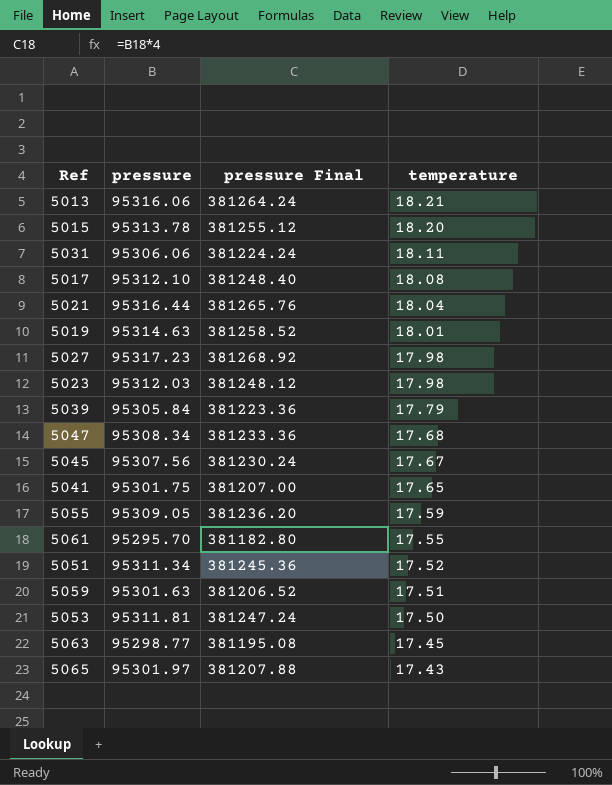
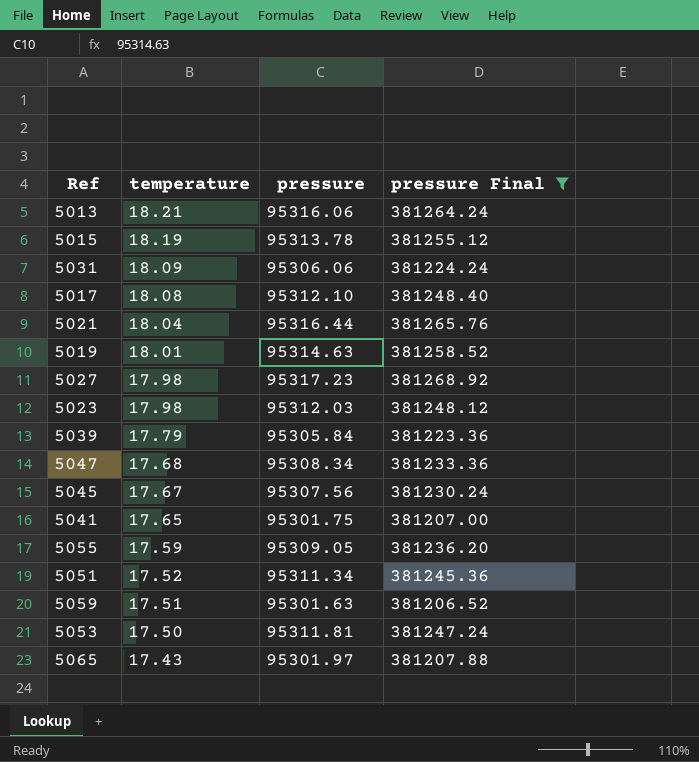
filter: none -> pressure Final >= 381206.52
column temperature | position: 4 -> 2
5015 | temperature: 18.20 -> 18.19
5031 | temperature: 18.11 -> 18.09

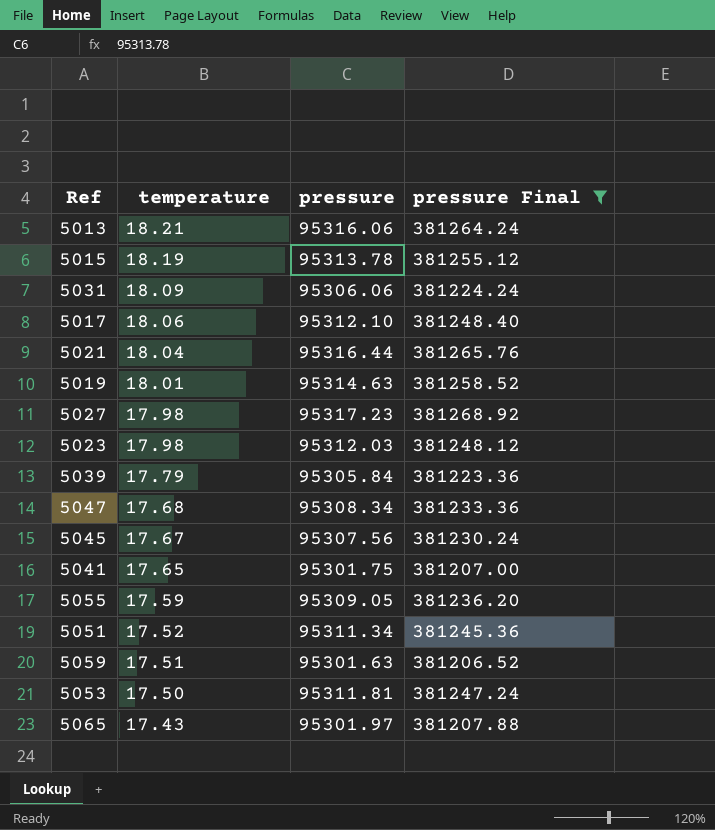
5017 | temperature: 18.08 -> 18.06

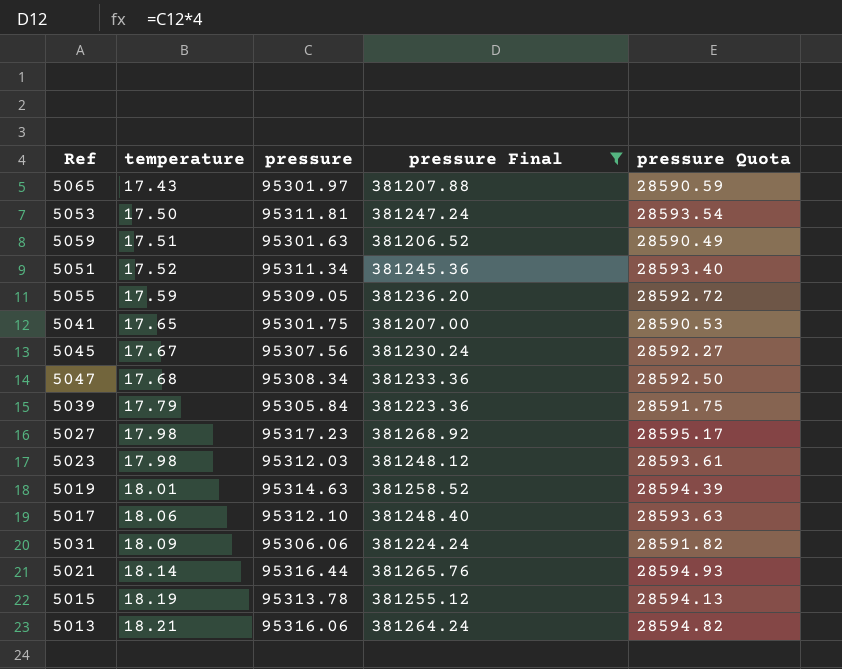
row order: temperature descending -> temperature ascending
column pressure Quota | formula: none -> [pressure] * 0.3
5021 | temperature: 18.04 -> 18.14

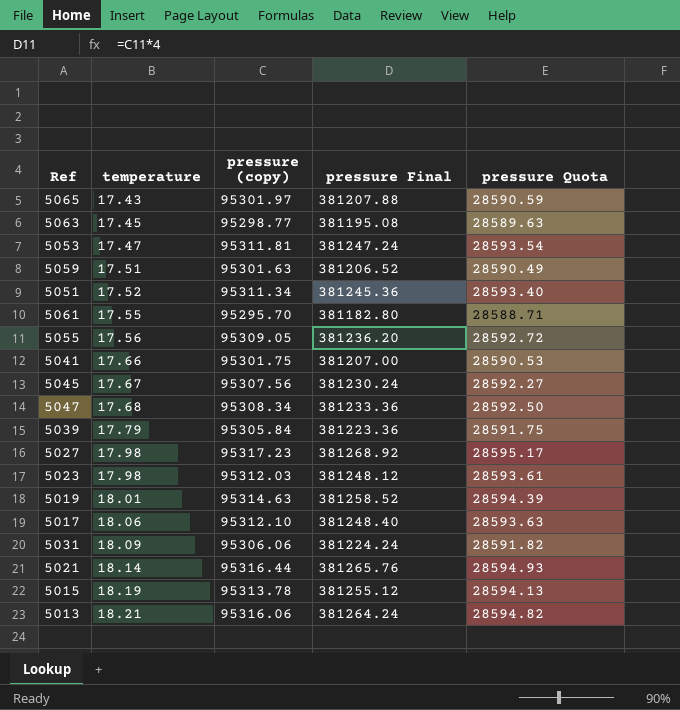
filter: pressure Final >= 381206.52 -> none
column name: pressure -> pressure (copy)
5053 | temperature: 17.50 -> 17.47
5055 | temperature: 17.59 -> 17.56
5041 | temperature: 17.65 -> 17.66

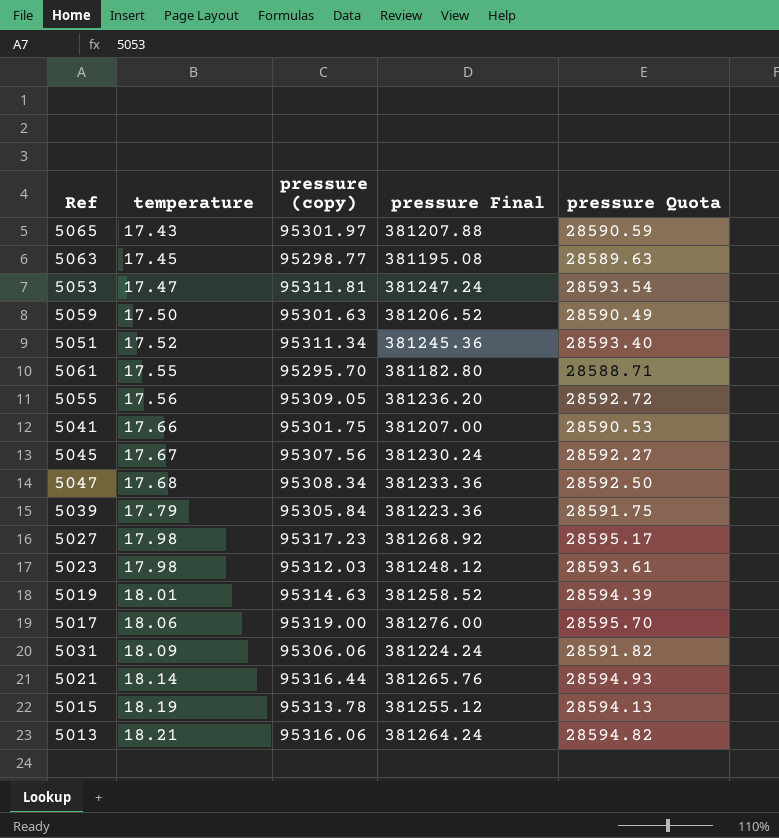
5059 | temperature: 17.51 -> 17.50
5017 | pressure (copy): 95312.10 -> 95319.00
5017 | pressure Final: 381248.40 -> 381276.00
5017 | pressure Quota: 28593.63 -> 28595.70

